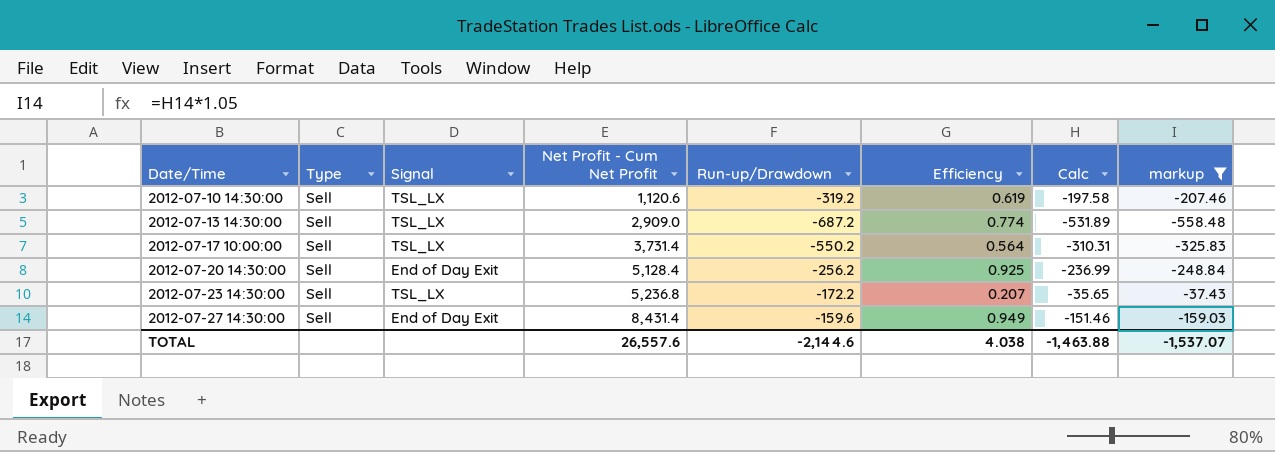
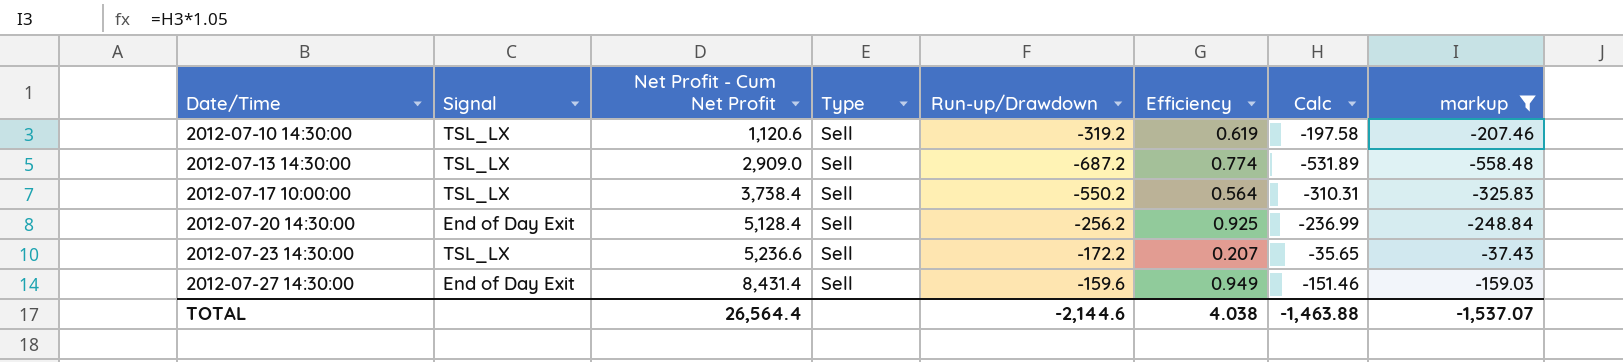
column Type | position: 2 -> 4
2012-07-17 10:00:00 | Net Profit - Cum Net Profit: 3,731.4 -> 3,738.4
2012-07-23 14:30:00 | Net Profit - Cum Net Profit: 5,236.8 -> 5,236.6
TOTAL | Net Profit - Cum Net Profit: 26,557.6 -> 26,564.4

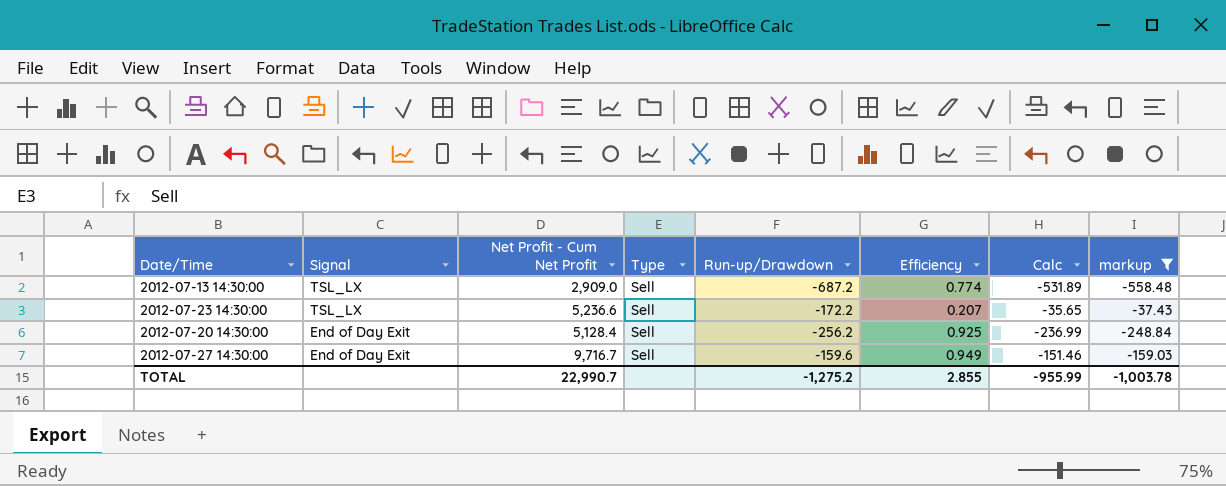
row order: Date/Time ascending -> Signal descending
row 2012-07-10 14:30:00: TSL_LX | 1,120.6 | Sell | -319.2 | 0.619 | -197.58 | -207.46 -> none
row 2012-07-17 10:00:00: TSL_LX | 3,738.4 | Sell | -550.2 | 0.564 | -310.31 | -325.83 -> none
2012-07-27 14:30:00 | Net Profit - Cum Net Profit: 8,431.4 -> 9,716.7
TOTAL | Net Profit - Cum Net Profit: 26,564.4 -> 22,990.7
TOTAL | Run-up/Drawdown: -2,144.6 -> -1,275.2
TOTAL | Efficiency: 4.038 -> 2.855
TOTAL | Calc: -1,463.88 -> -955.99
TOTAL | markup: -1,537.07 -> -1,003.78

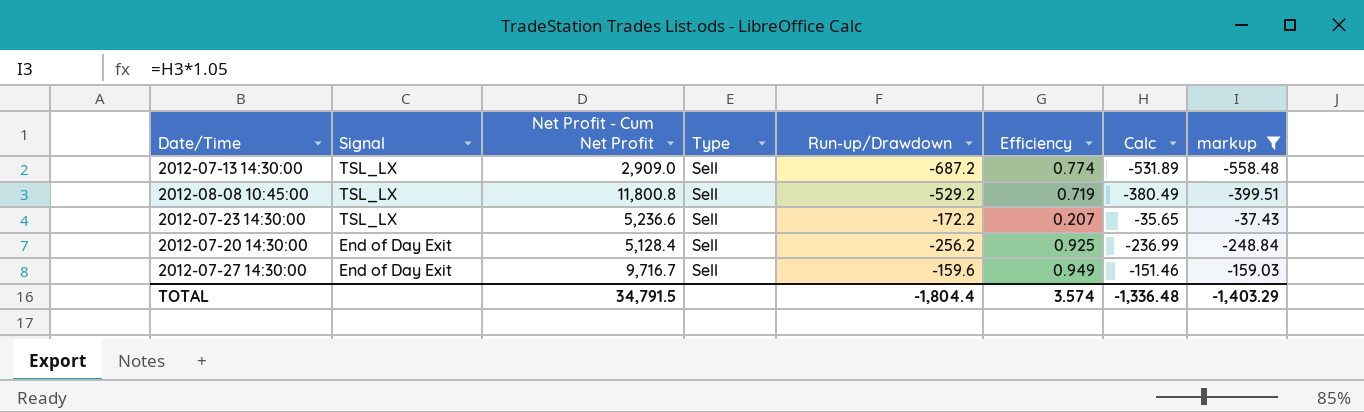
row 2012-08-08 10:45:00: none -> TSL_LX | 11,800.8 | Sell | -529.2 | 0.719 | -380.49 | -399.51
TOTAL | Net Profit - Cum Net Profit: 22,990.7 -> 34,791.5
TOTAL | Run-up/Drawdown: -1,275.2 -> -1,804.4
TOTAL | Efficiency: 2.855 -> 3.574
TOTAL | Calc: -955.99 -> -1,336.48
TOTAL | markup: -1,003.78 -> -1,403.29

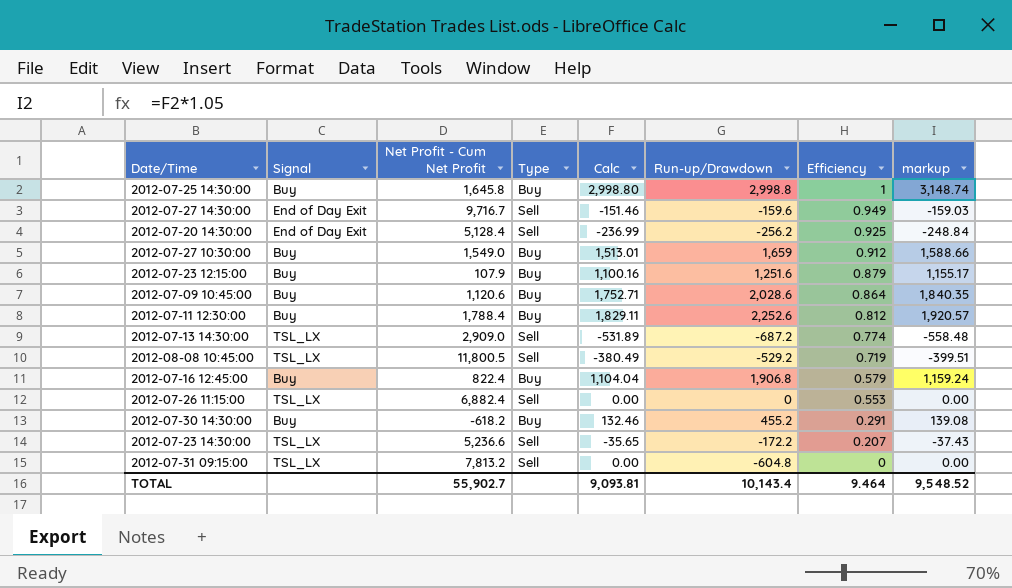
filter: markup <= -37.43 -> none
row order: Signal descending -> Efficiency descending
column Calc | position: 7 -> 5
2012-08-08 10:45:00 | Net Profit - Cum Net Profit: 11,800.8 -> 11,800.5
TOTAL | Net Profit - Cum Net Profit: 34,791.5 -> 55,902.7
TOTAL | Calc: -1,336.48 -> 9,093.81
TOTAL | Run-up/Drawdown: -1,804.4 -> 10,143.4
TOTAL | Efficiency: 3.574 -> 9.464
TOTAL | markup: -1,403.29 -> 9,548.52

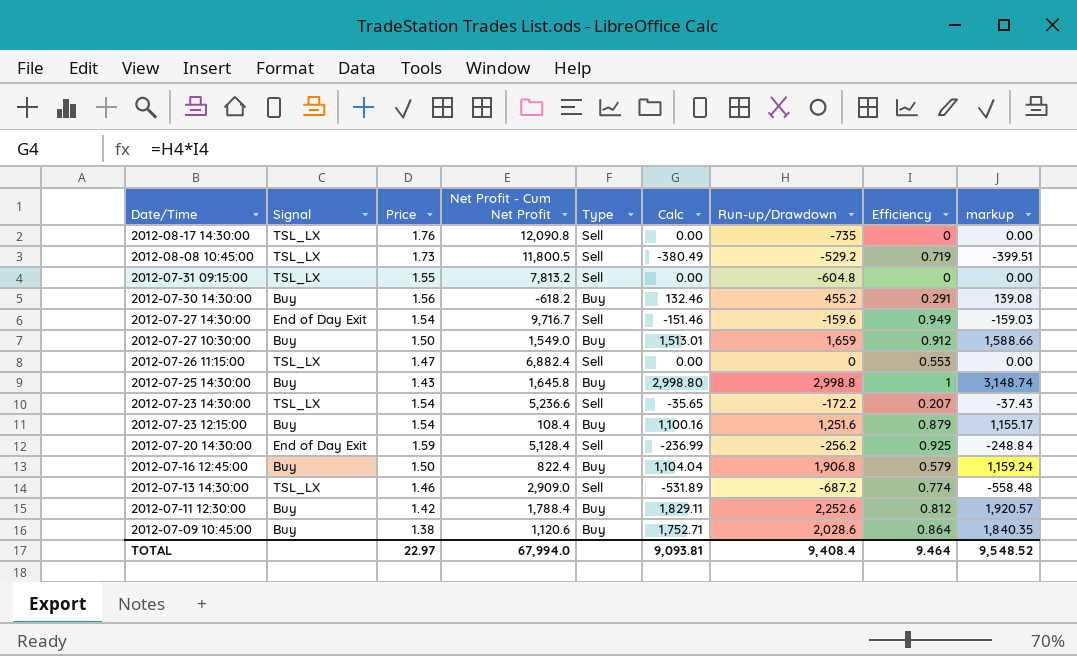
row order: Efficiency descending -> Date/Time descending
column Price | position: none -> 3
row 2012-08-17 14:30:00: none -> TSL_LX | 1.76 | 12,090.8 | Sell | 0.00 | -735 | 0 | 0.00
2012-07-23 12:15:00 | Net Profit - Cum Net Profit: 107.9 -> 108.4
TOTAL | Net Profit - Cum Net Profit: 55,902.7 -> 67,994.0
TOTAL | Run-up/Drawdown: 10,143.4 -> 9,408.4

